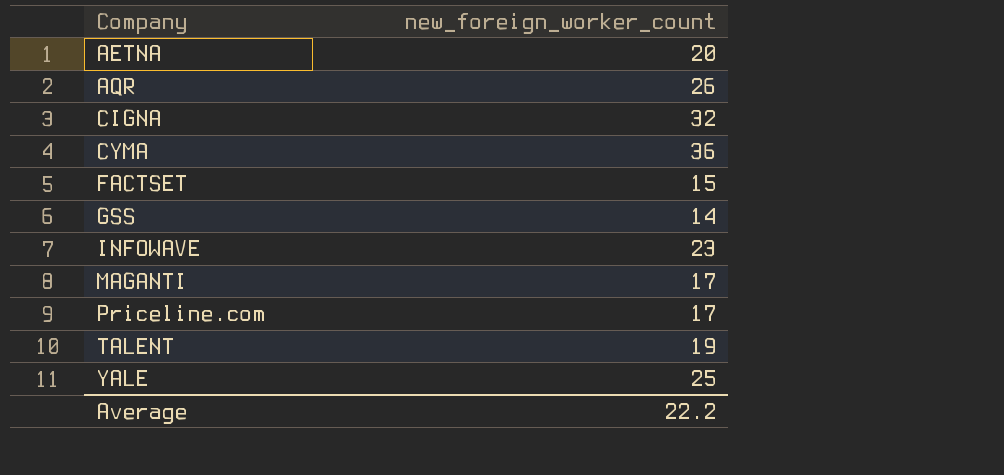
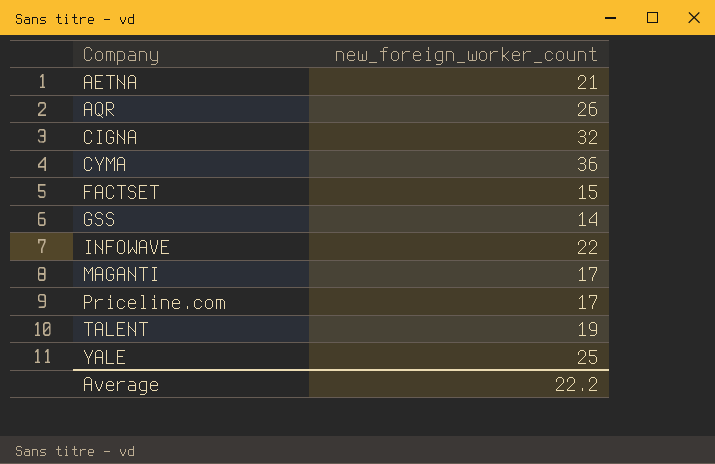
AETNA | new_foreign_worker_count: 20 -> 21
INFOWAVE | new_foreign_worker_count: 23 -> 22

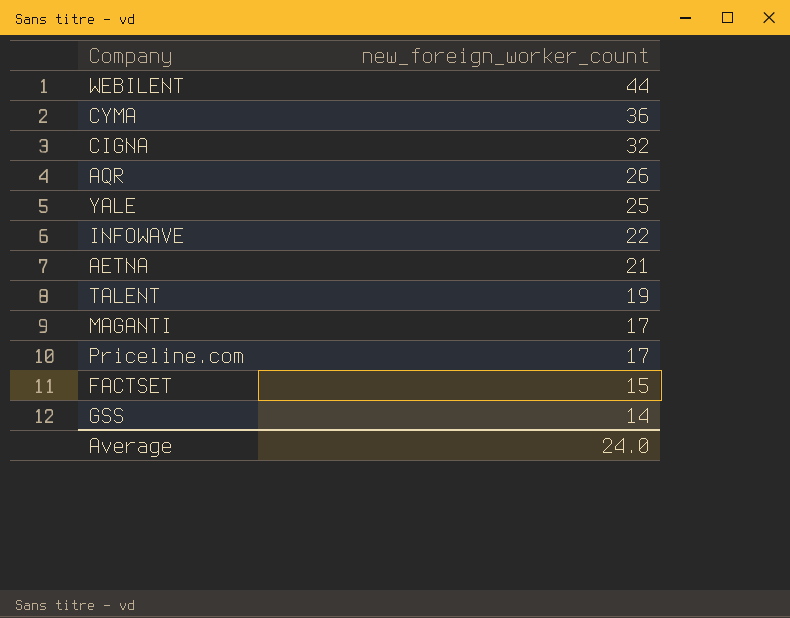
row order: Company ascending -> new_foreign_worker_count descending
row WEBILENT: none -> 44
Average | new_foreign_worker_count: 22.2 -> 24.0

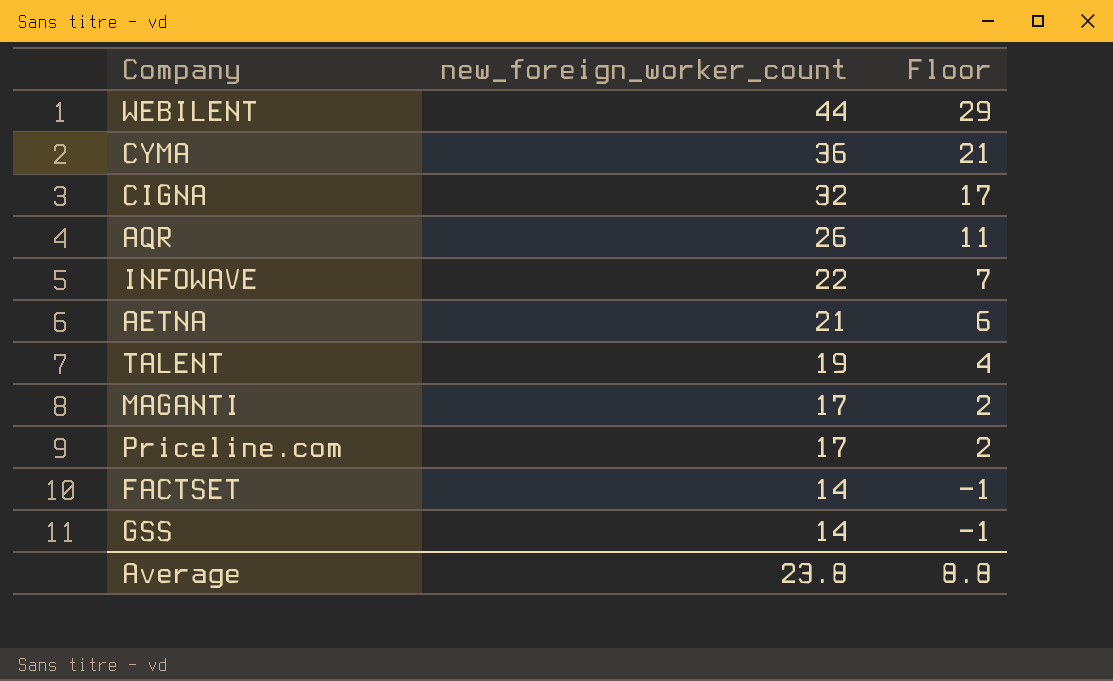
column Floor | formula: none -> [new_foreign_worker_count] - 15
row YALE: 25 -> none
FACTSET | new_foreign_worker_count: 15 -> 14
Average | new_foreign_worker_count: 24.0 -> 23.8

